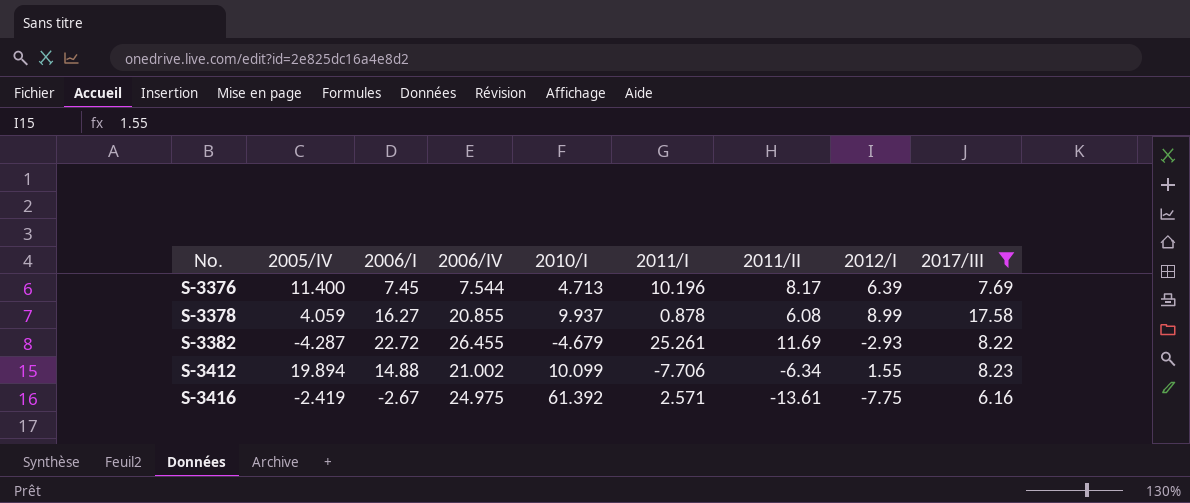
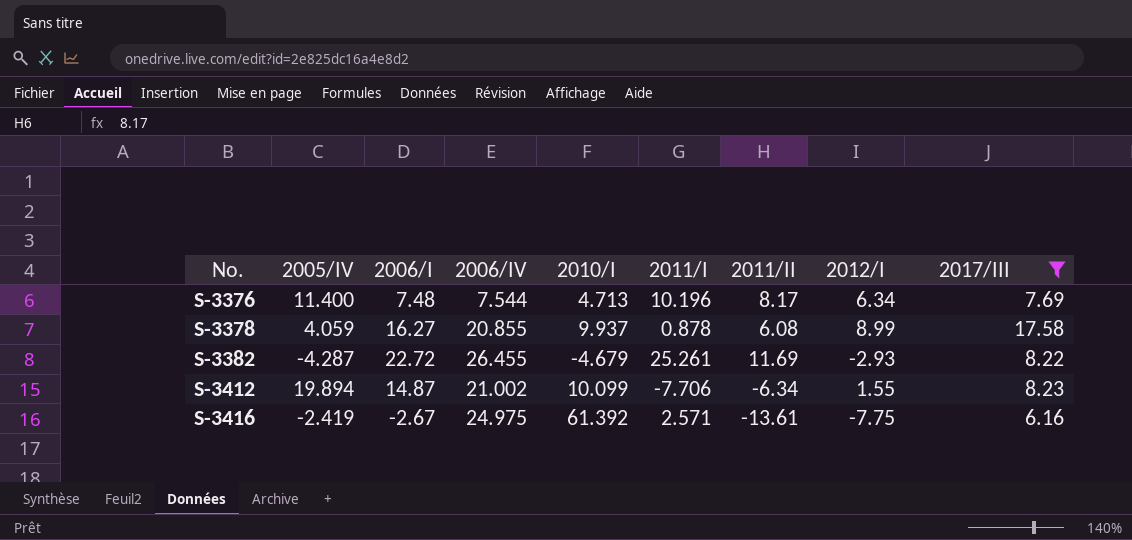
S-3376 | 2006/I: 7.45 -> 7.48
S-3376 | 2012/I: 6.39 -> 6.34
S-3412 | 2006/I: 14.88 -> 14.87

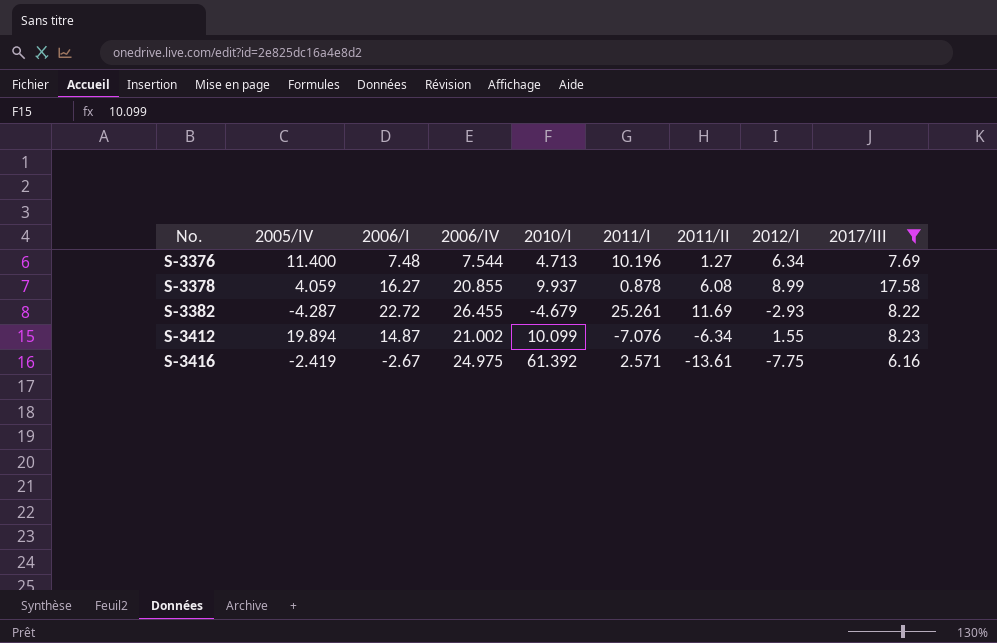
S-3376 | 2011/II: 8.17 -> 1.27
S-3412 | 2011/I: -7.706 -> -7.076

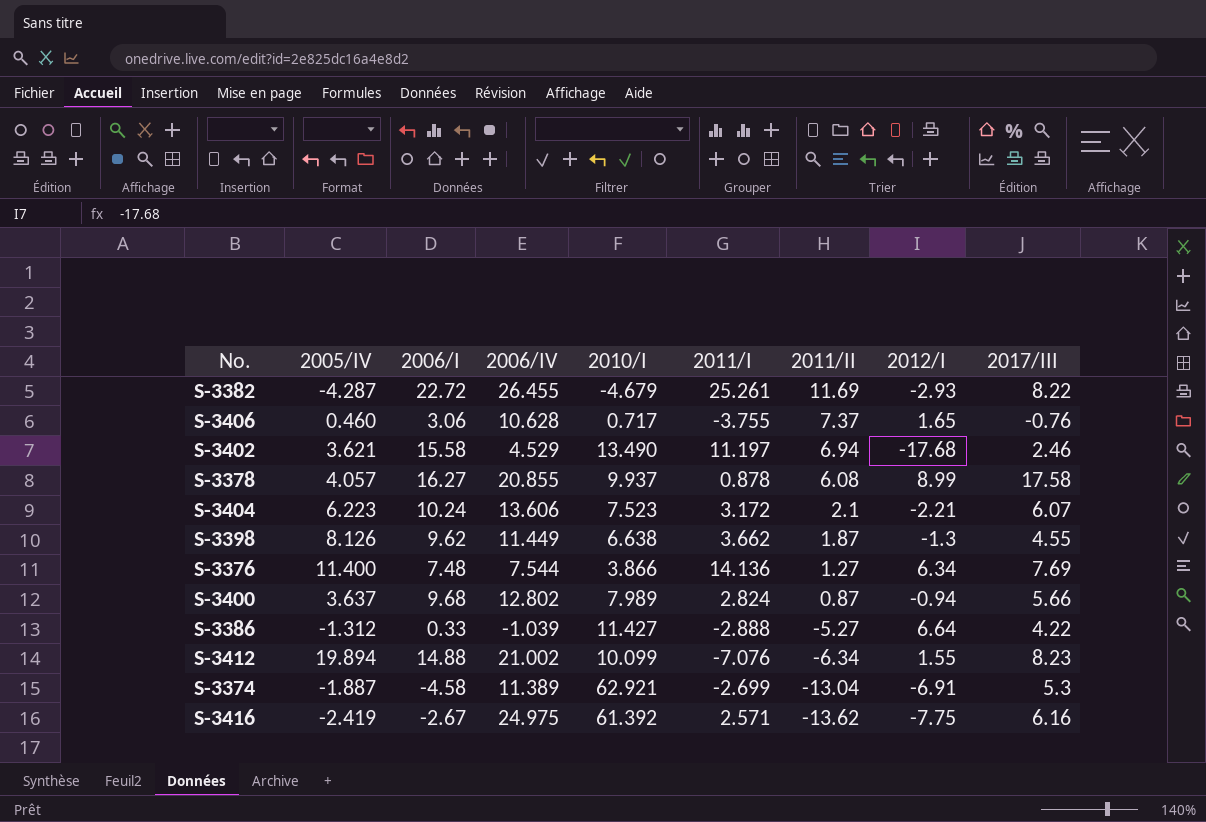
filter: 2017/III >= 6.16 -> none
row order: No. ascending -> 2011/II descending
S-3378 | 2005/IV: 4.059 -> 4.057
S-3376 | 2010/I: 4.713 -> 3.866
S-3376 | 2011/I: 10.196 -> 14.136
S-3412 | 2006/I: 14.87 -> 14.88
S-3416 | 2011/II: -13.61 -> -13.62

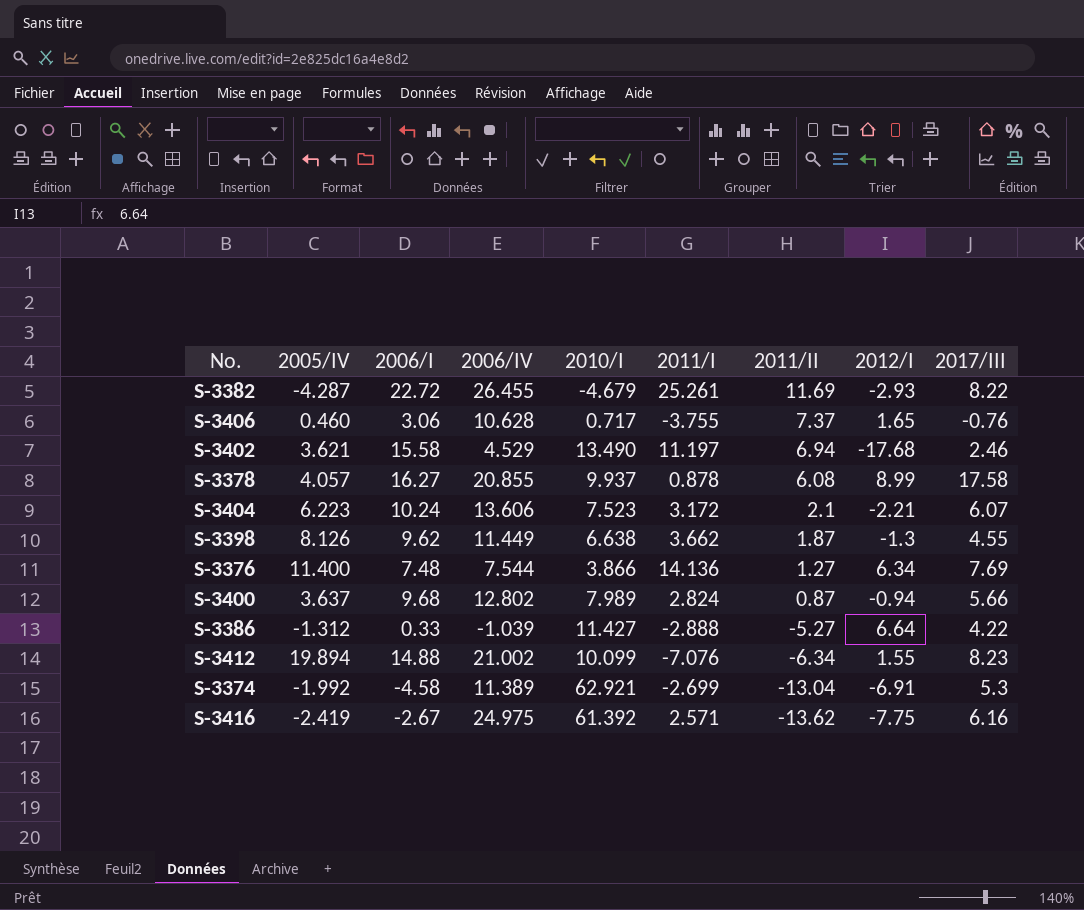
S-3374 | 2005/IV: -1.887 -> -1.992

